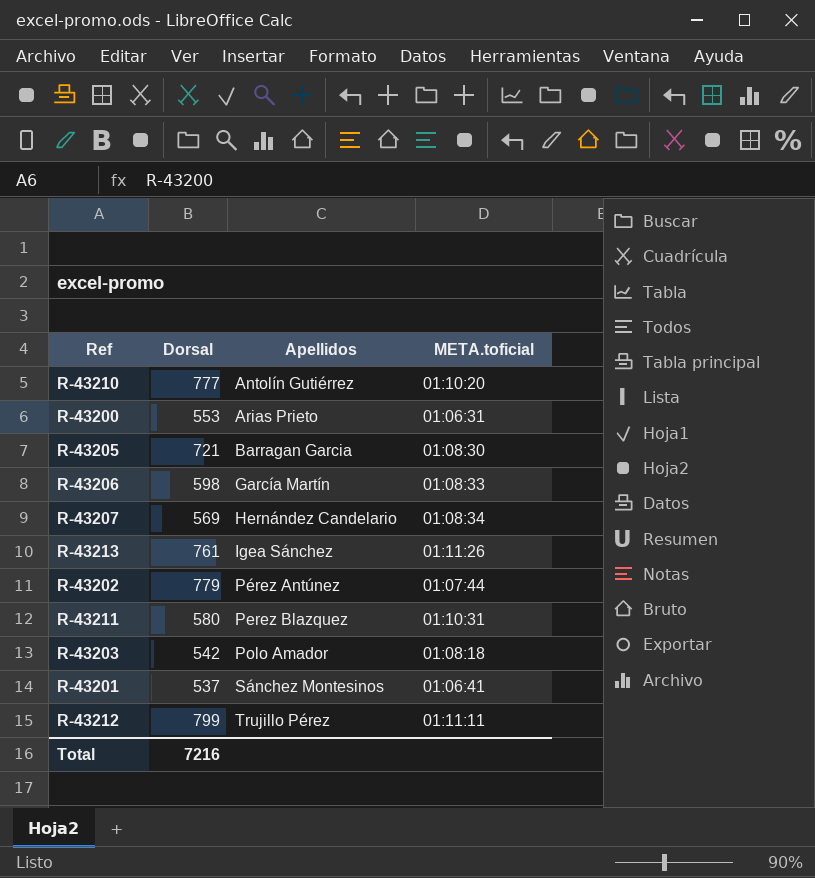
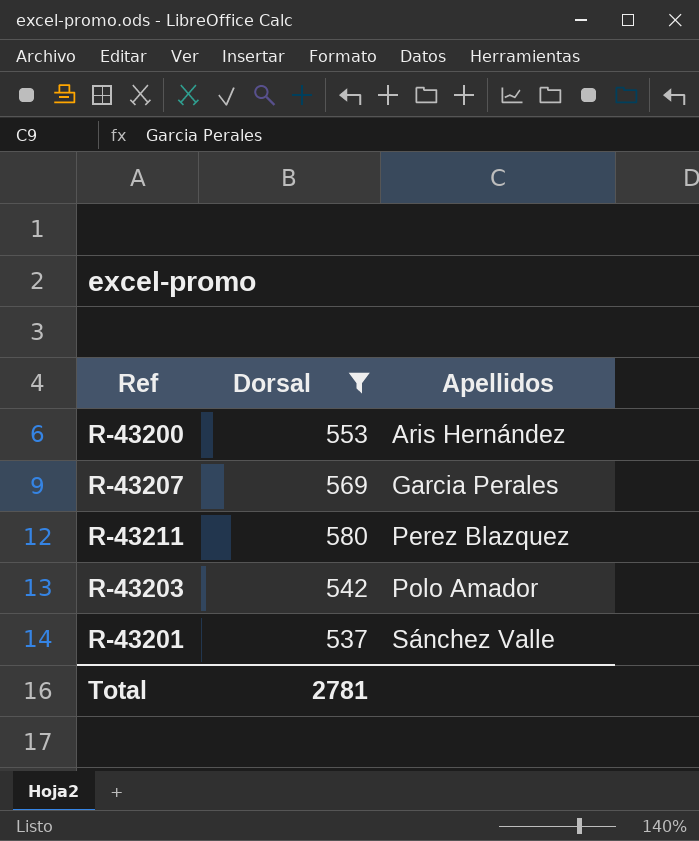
filter: none -> Dorsal <= 580
column META.toficial | position: 4 -> none
R-43200 | Apellidos: Arias Prieto -> Aris Hernández
R-43207 | Apellidos: Hernández Candelario -> Garcia Perales
R-43201 | Apellidos: Sánchez Montesinos -> Sánchez Valle
Total | Dorsal: 7216 -> 2781

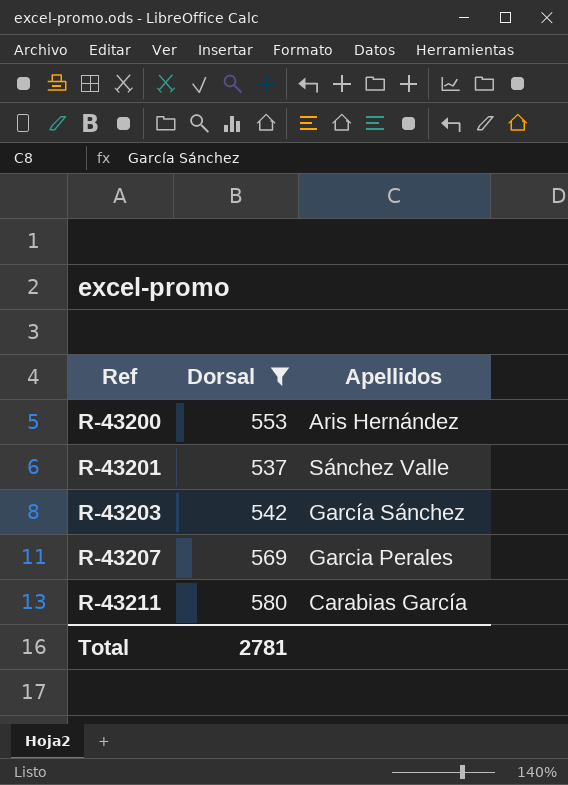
row order: Apellidos ascending -> Ref ascending
R-43203 | Apellidos: Polo Amador -> García Sánchez
R-43211 | Apellidos: Perez Blazquez -> Carabias García

